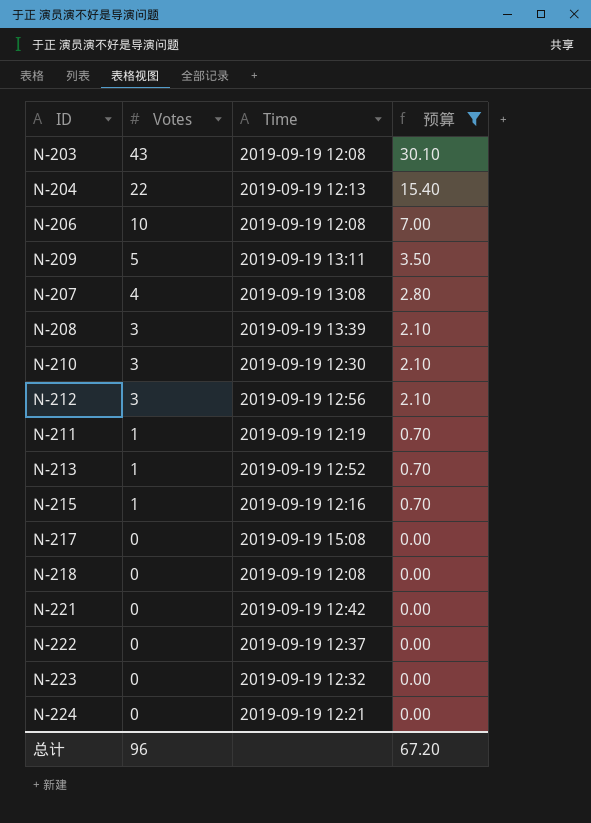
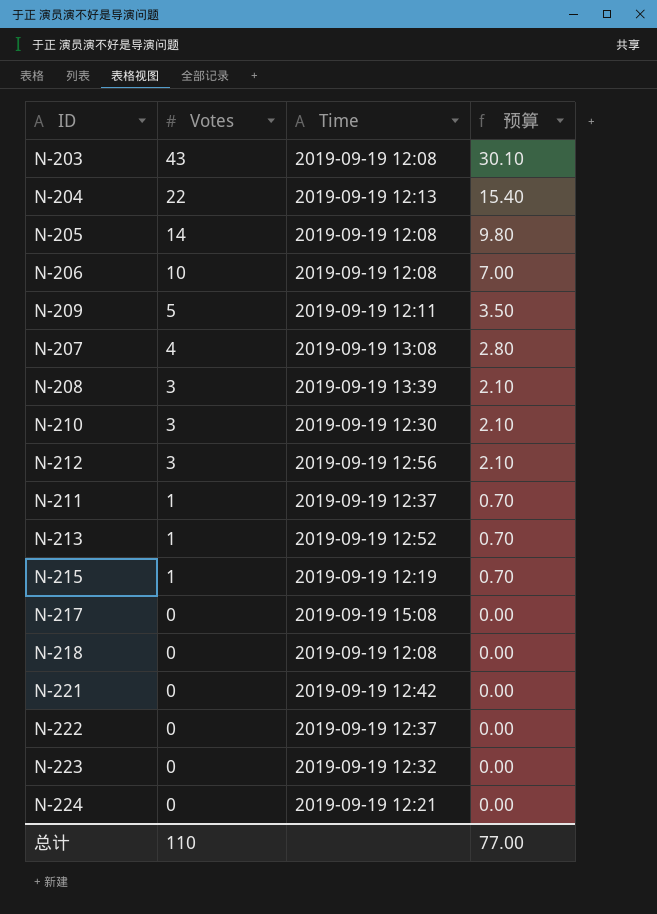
filter: 预算 != 9.80 -> none
N-209 | Time: 2019-09-19 13:11 -> 2019-09-19 12:11
N-211 | Time: 2019-09-19 12:19 -> 2019-09-19 12:37
N-215 | Time: 2019-09-19 12:16 -> 2019-09-19 12:19
总计 | Votes: 96 -> 110
总计 | 预算: 67.20 -> 77.00

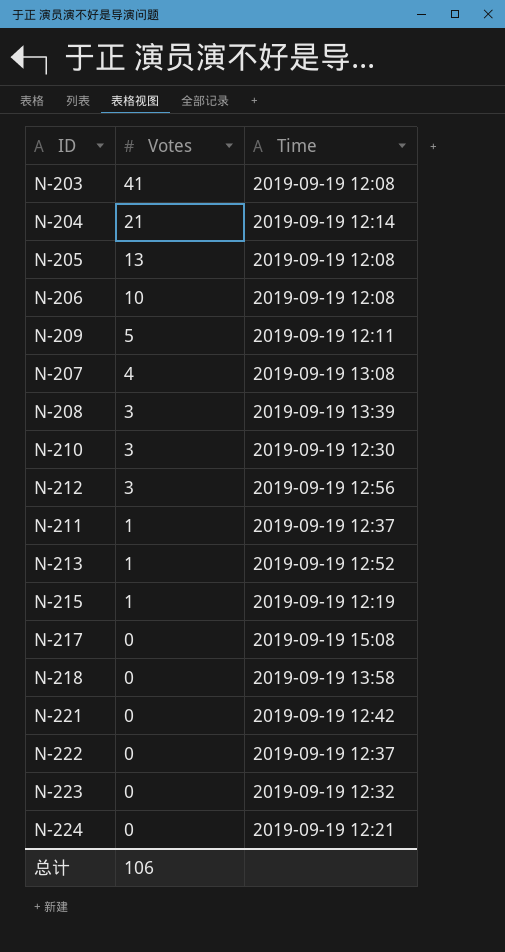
column 预算 | formula: [Votes] * 0.7 -> none
N-203 | Votes: 43 -> 41
N-204 | Votes: 22 -> 21
N-204 | Time: 2019-09-19 12:13 -> 2019-09-19 12:14
N-205 | Votes: 14 -> 13
N-218 | Time: 2019-09-19 12:08 -> 2019-09-19 13:58
总计 | Votes: 110 -> 106

